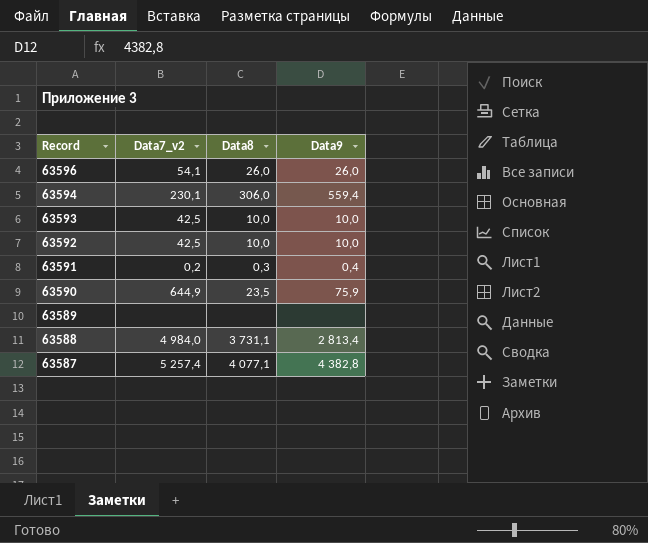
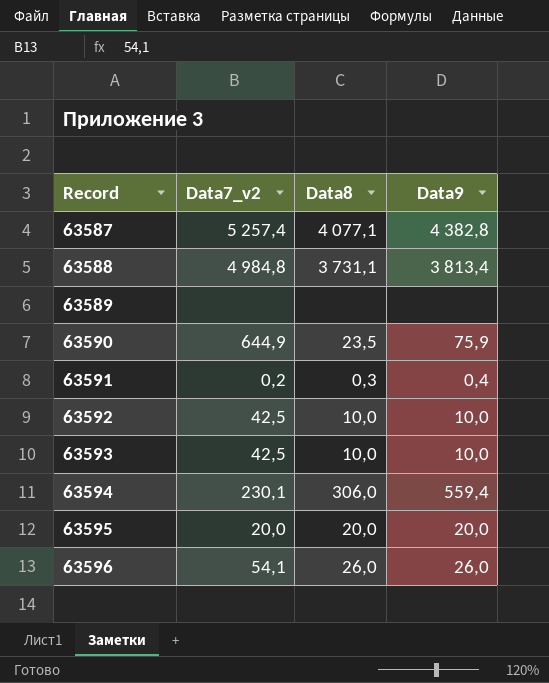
row order: Record descending -> Record ascending
63588 | Data7_v2: 4 984,0 -> 4 984,8
63588 | Data9: 2 813,4 -> 3 813,4
row 63595: none -> 20,0 | 20,0 | 20,0

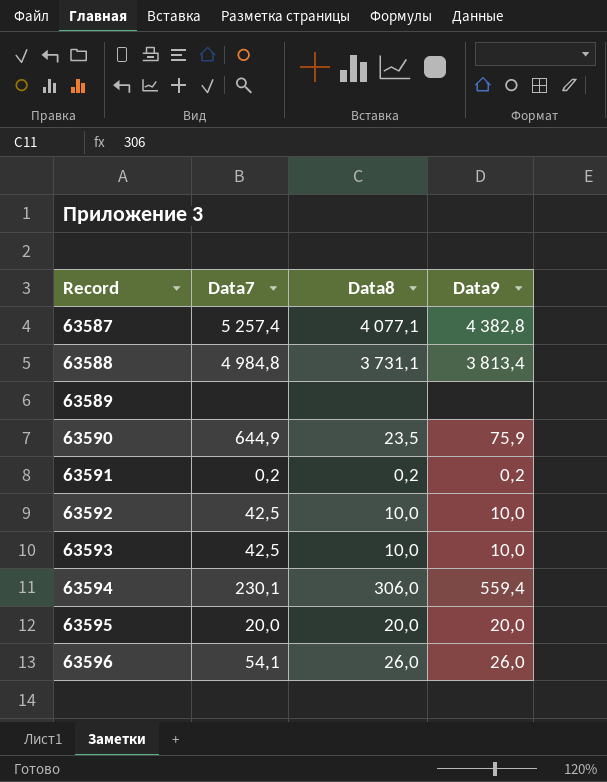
column name: Data7_v2 -> Data7
63591 | Data8: 0,3 -> 0,2
63591 | Data9: 0,4 -> 0,2

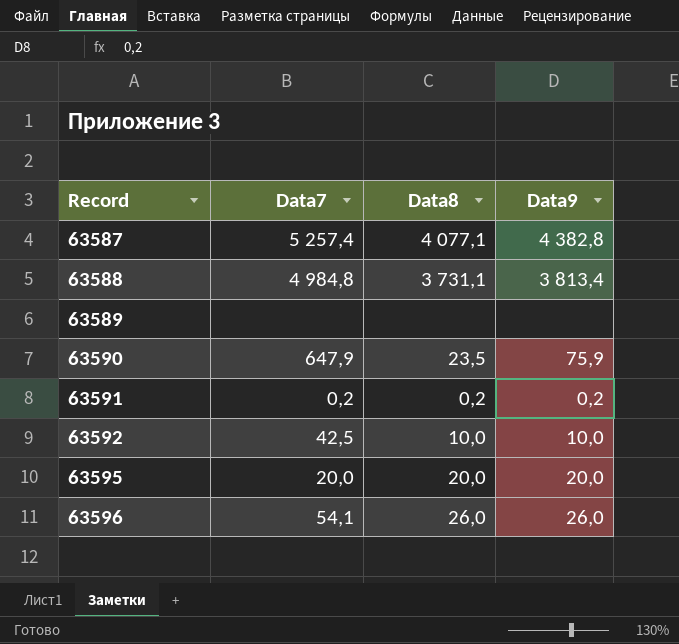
row 63593: 42,5 | 10,0 | 10,0 -> none
row 63594: 230,1 | 306,0 | 559,4 -> none
63590 | Data7: 644,9 -> 647,9

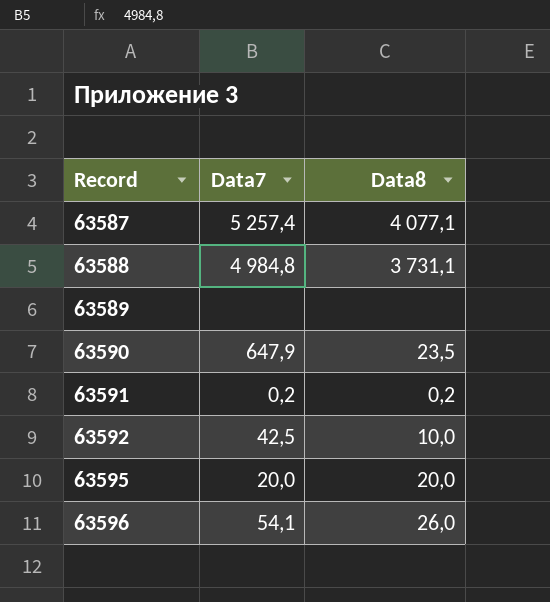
column Data9 | position: 4 -> none

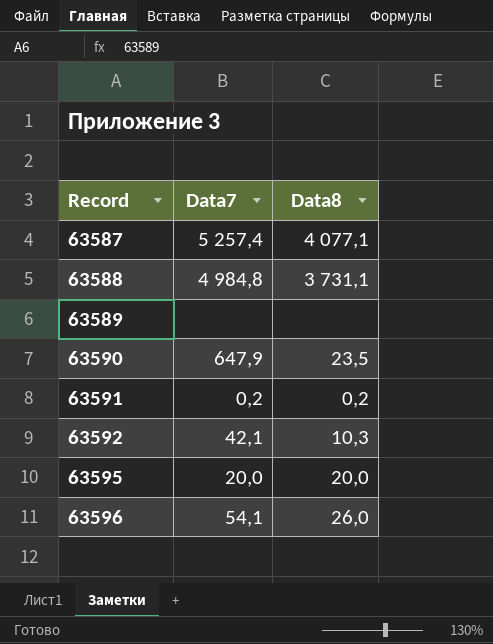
63592 | Data7: 42,5 -> 42,1
63592 | Data8: 10,0 -> 10,3

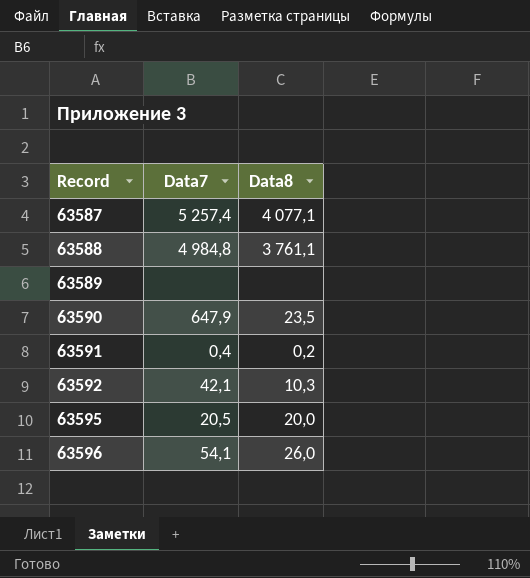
63588 | Data8: 3 731,1 -> 3 761,1
63591 | Data7: 0,2 -> 0,4
63595 | Data7: 20,0 -> 20,5

